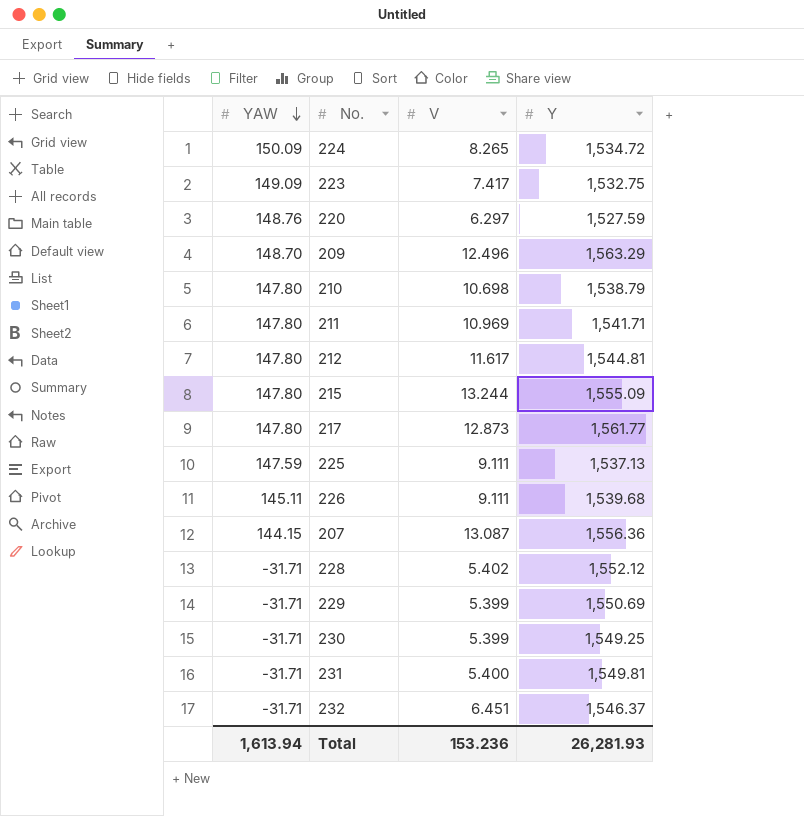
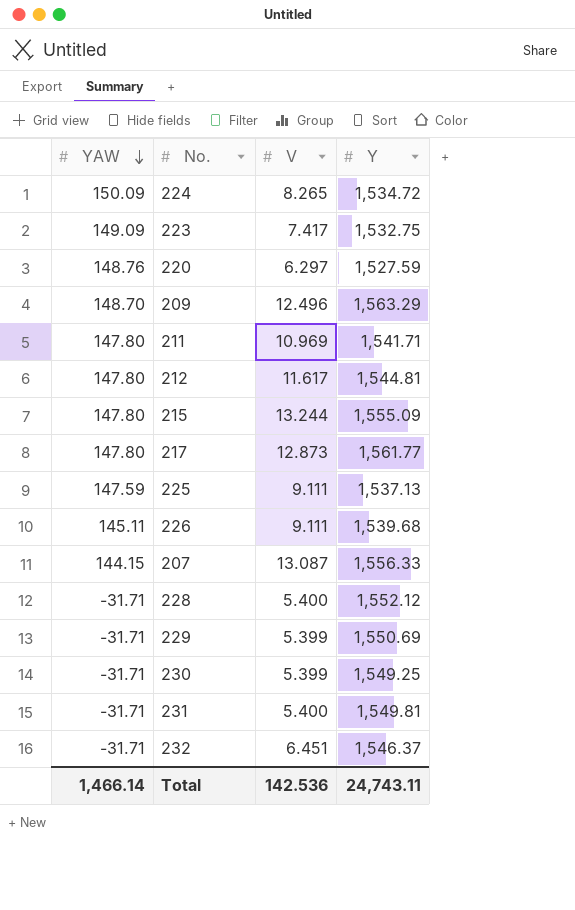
row 210: 147.80 | 10.698 | 1,538.79 -> none
207 | Y: 1,556.36 -> 1,556.33
228 | V: 5.402 -> 5.400
Total | YAW: 1,613.94 -> 1,466.14
Total | V: 153.236 -> 142.536
Total | Y: 26,281.93 -> 24,743.11

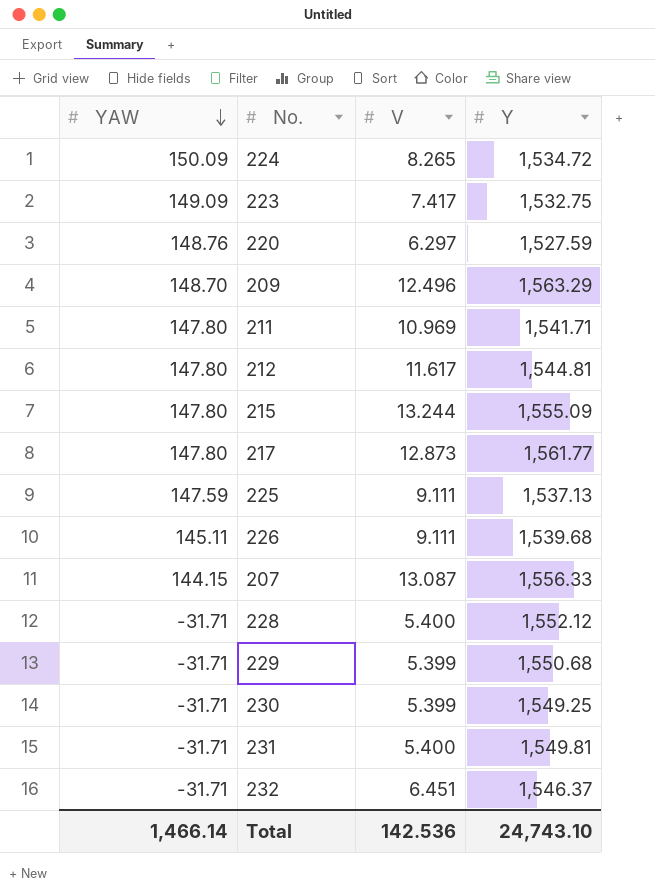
229 | Y: 1,550.69 -> 1,550.68
Total | Y: 24,743.11 -> 24,743.10

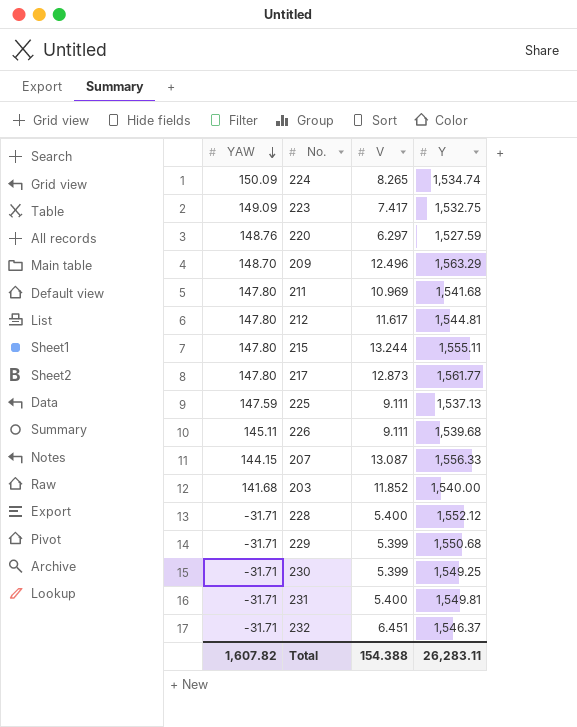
224 | Y: 1,534.72 -> 1,534.74
211 | Y: 1,541.71 -> 1,541.68
215 | Y: 1,555.09 -> 1,555.11
row 203: none -> 141.68 | 11.852 | 1,540.00
Total | YAW: 1,466.14 -> 1,607.82
Total | V: 142.536 -> 154.388
Total | Y: 24,743.10 -> 26,283.11

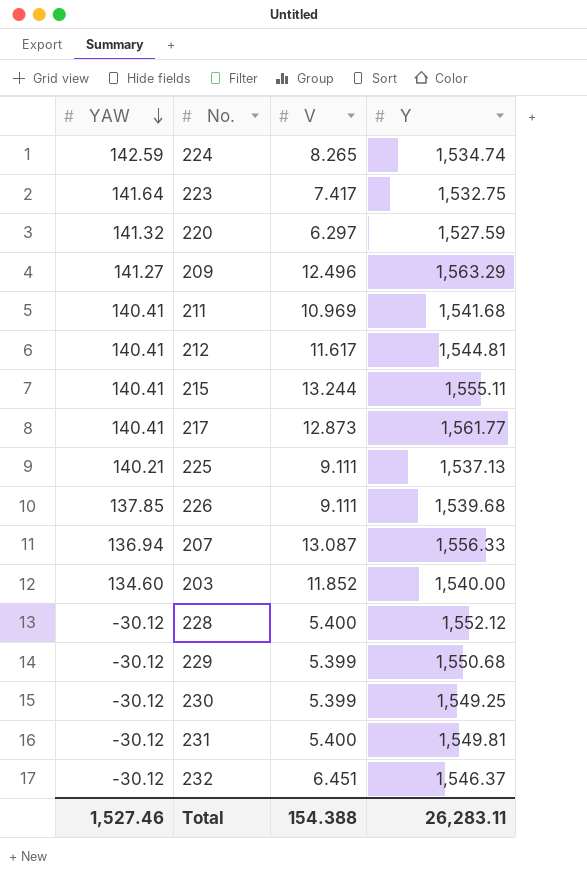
224 | YAW: 150.09 -> 142.59
223 | YAW: 149.09 -> 141.64
220 | YAW: 148.76 -> 141.32
209 | YAW: 148.70 -> 141.27
211 | YAW: 147.80 -> 140.41
212 | YAW: 147.80 -> 140.41
215 | YAW: 147.80 -> 140.41
217 | YAW: 147.80 -> 140.41
225 | YAW: 147.59 -> 140.21
226 | YAW: 145.11 -> 137.85
207 | YAW: 144.15 -> 136.94
203 | YAW: 141.68 -> 134.60
228 | YAW: -31.71 -> -30.12
229 | YAW: -31.71 -> -30.12
230 | YAW: -31.71 -> -30.12
231 | YAW: -31.71 -> -30.12
232 | YAW: -31.71 -> -30.12
Total | YAW: 1,607.82 -> 1,527.46

